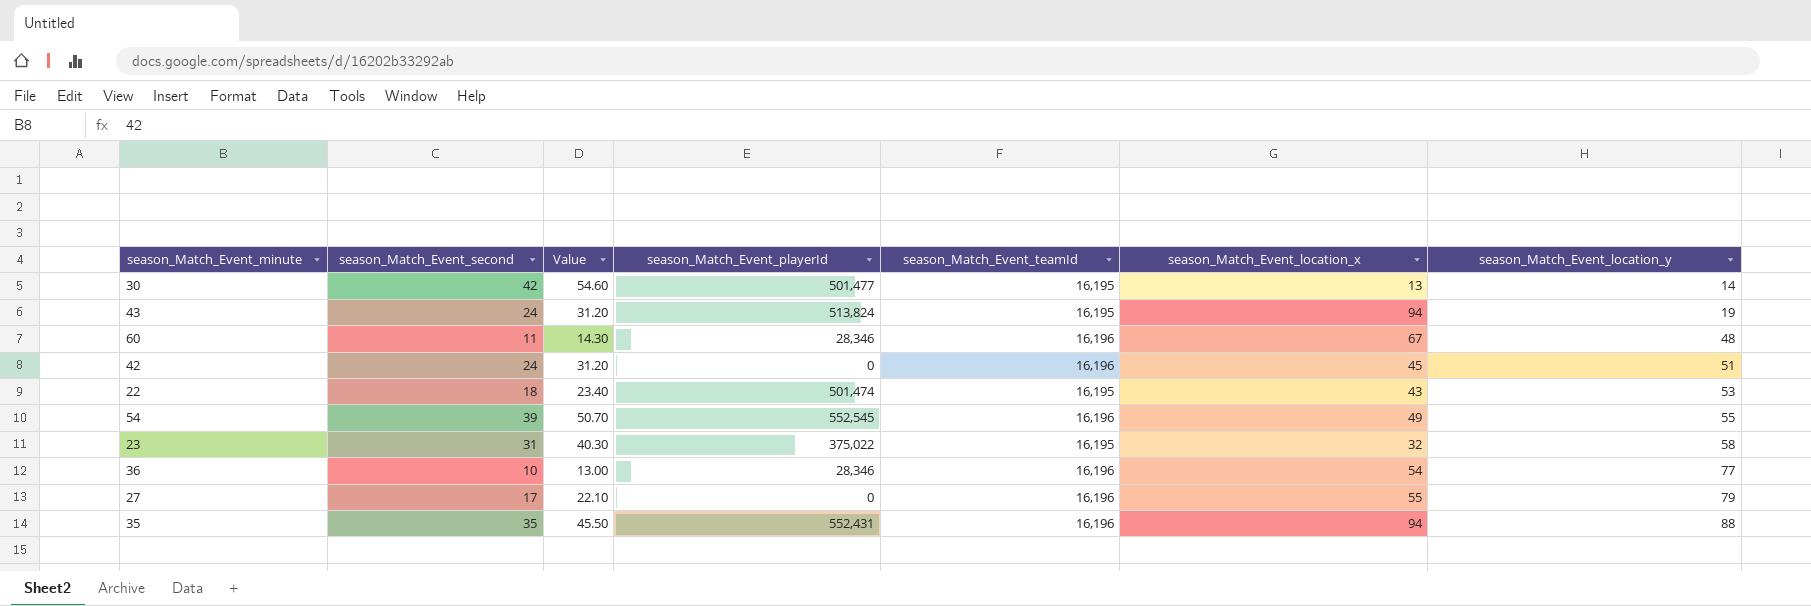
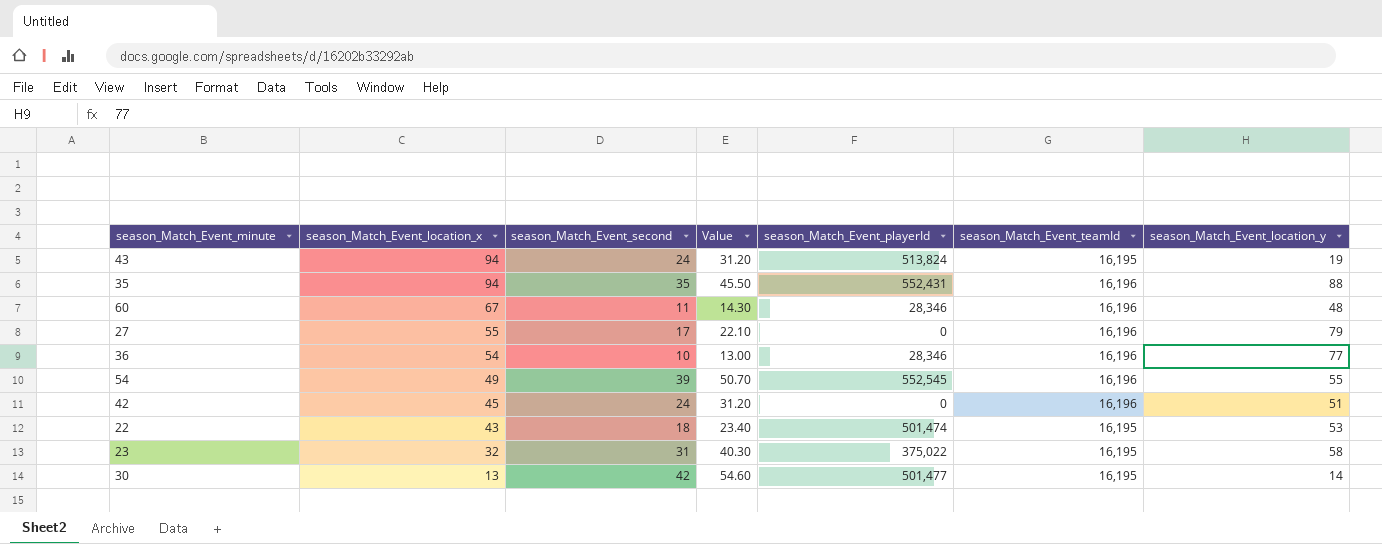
row order: season_Match_Event_location_y ascending -> season_Match_Event_location_x descending
column season_Match_Event_location_x | position: 6 -> 2

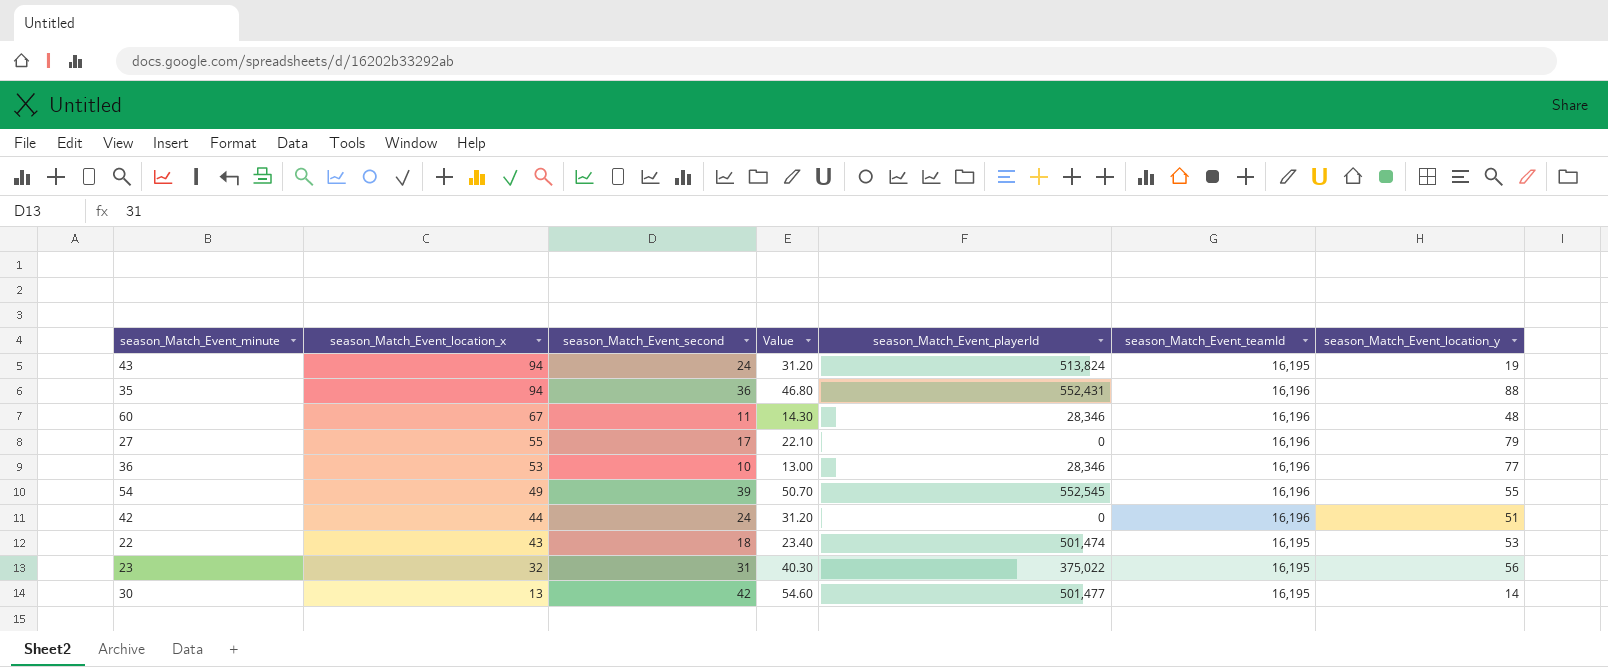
35 | season_Match_Event_second: 35 -> 36
35 | Value: 45.50 -> 46.80
36 | season_Match_Event_location_x: 54 -> 53
42 | season_Match_Event_location_x: 45 -> 44
23 | season_Match_Event_location_y: 58 -> 56

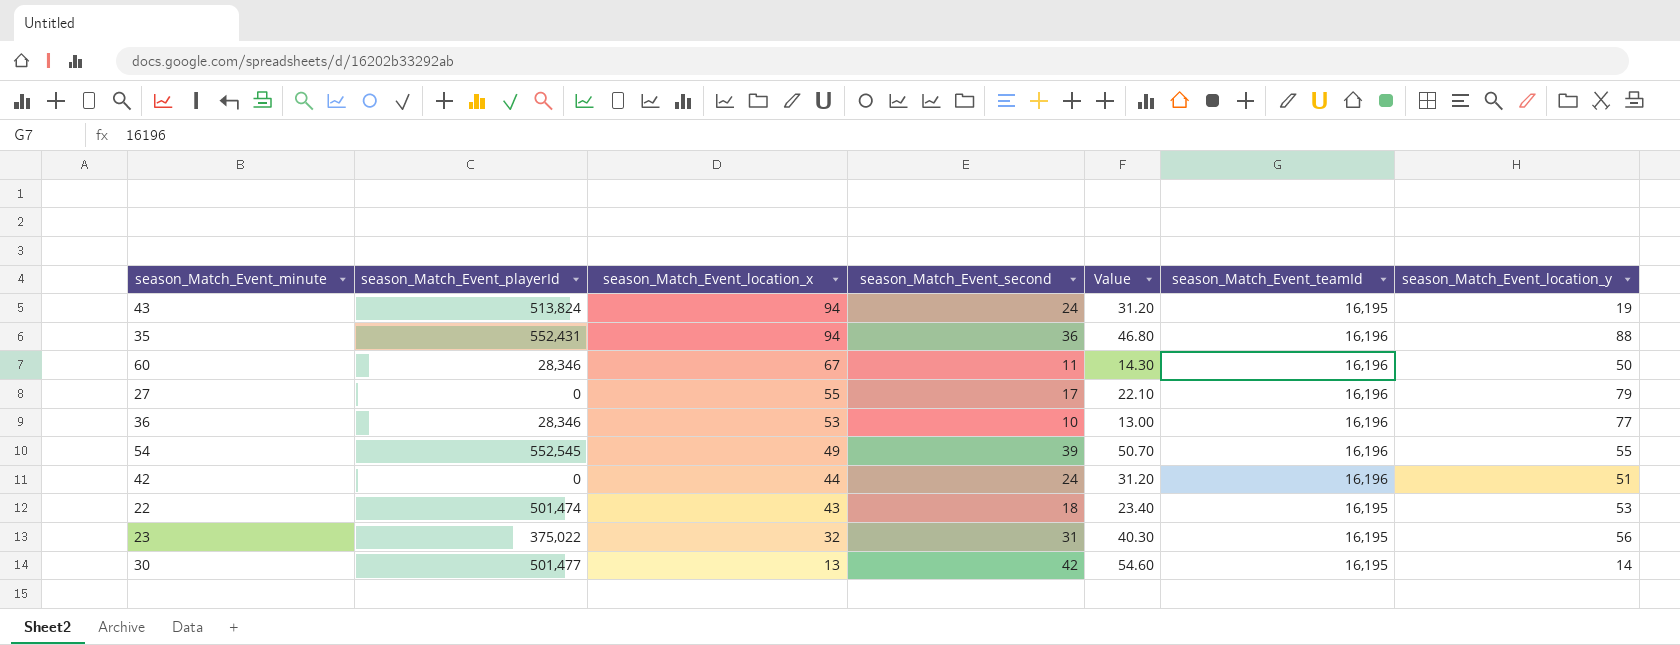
column season_Match_Event_playerId | position: 5 -> 2
60 | season_Match_Event_location_y: 48 -> 50

